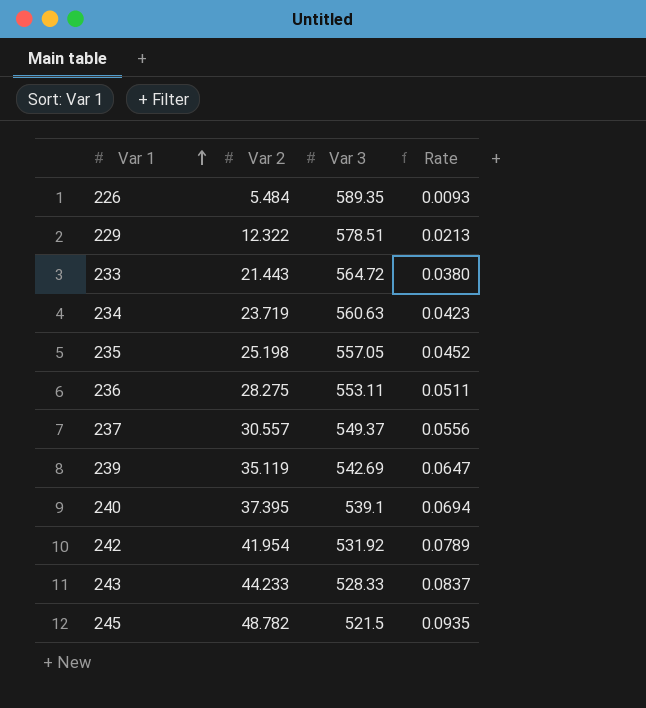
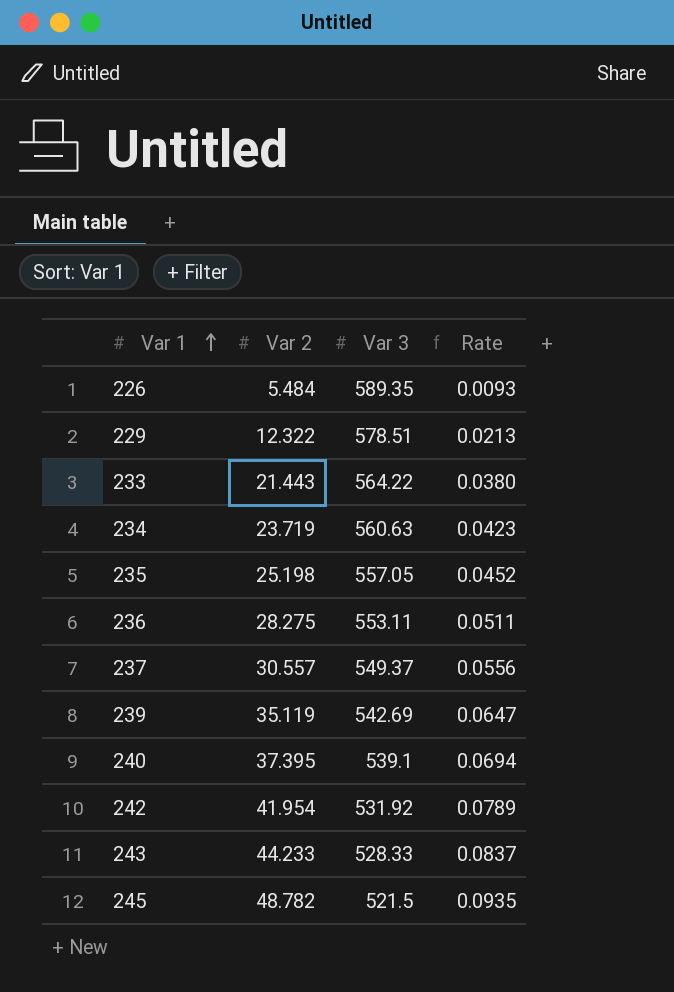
233 | Var 3: 564.72 -> 564.22

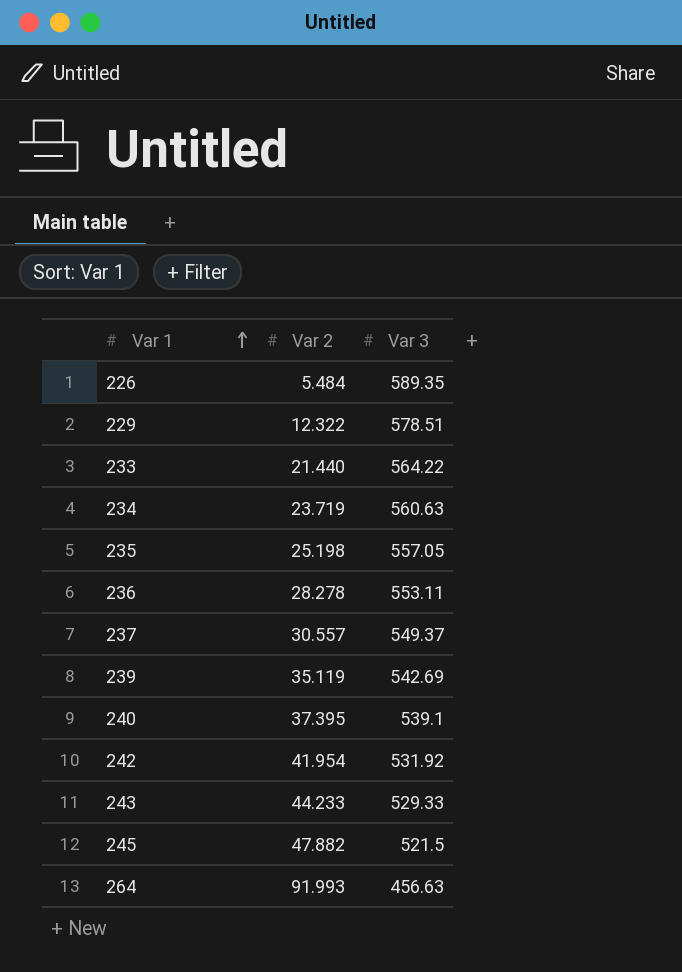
column Rate | formula: [Var 2] / [Var 3] -> none
233 | Var 2: 21.443 -> 21.440
236 | Var 2: 28.275 -> 28.278
243 | Var 3: 528.33 -> 529.33
245 | Var 2: 48.782 -> 47.882
row 264: none -> 91.993 | 456.63

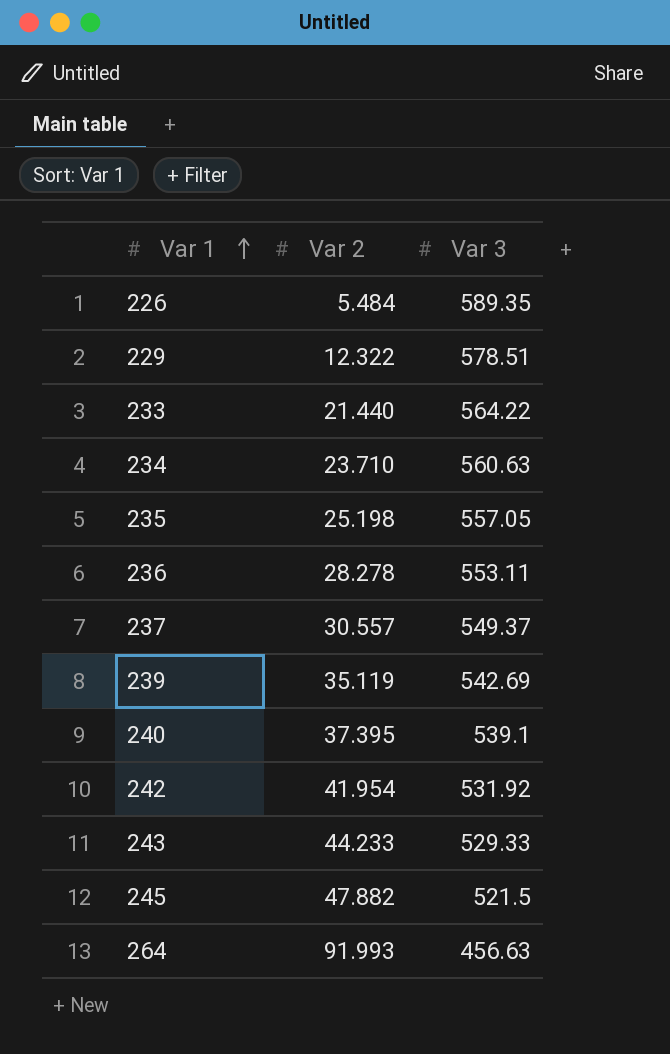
234 | Var 2: 23.719 -> 23.710

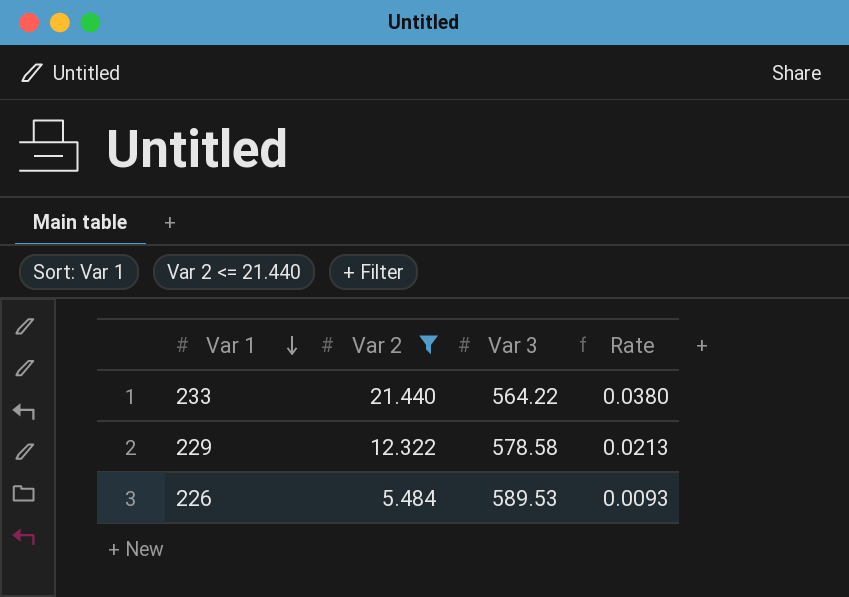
filter: none -> Var 2 <= 21.440
row order: Var 1 ascending -> Var 1 descending
column Rate | formula: none -> [Var 2] / [Var 3]
229 | Var 3: 578.51 -> 578.58
226 | Var 3: 589.35 -> 589.53

